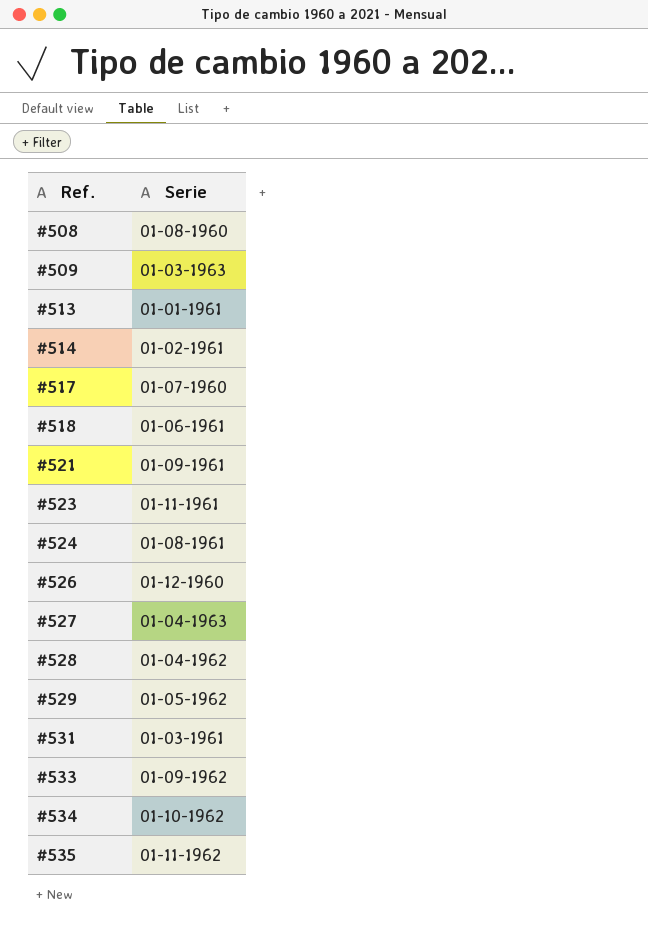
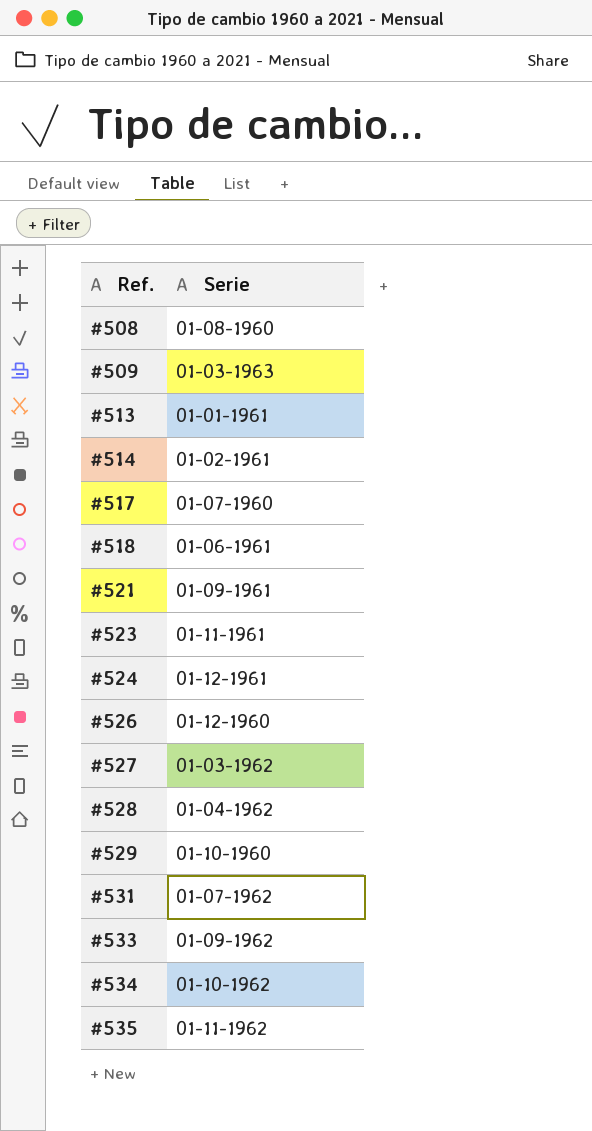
#524 | Serie: 01-08-1961 -> 01-12-1961
#527 | Serie: 01-04-1963 -> 01-03-1962
#529 | Serie: 01-05-1962 -> 01-10-1960
#531 | Serie: 01-03-1961 -> 01-07-1962

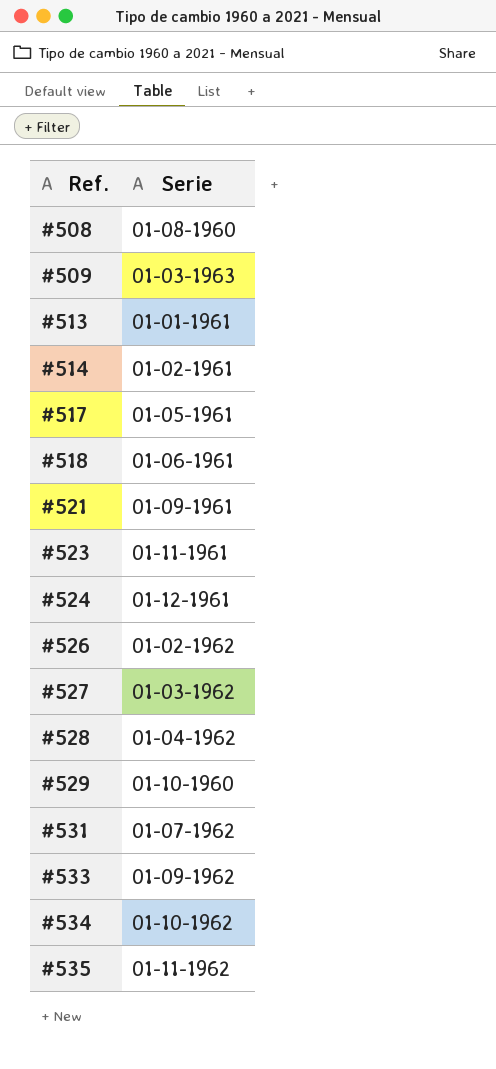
#517 | Serie: 01-07-1960 -> 01-05-1961
#526 | Serie: 01-12-1960 -> 01-02-1962

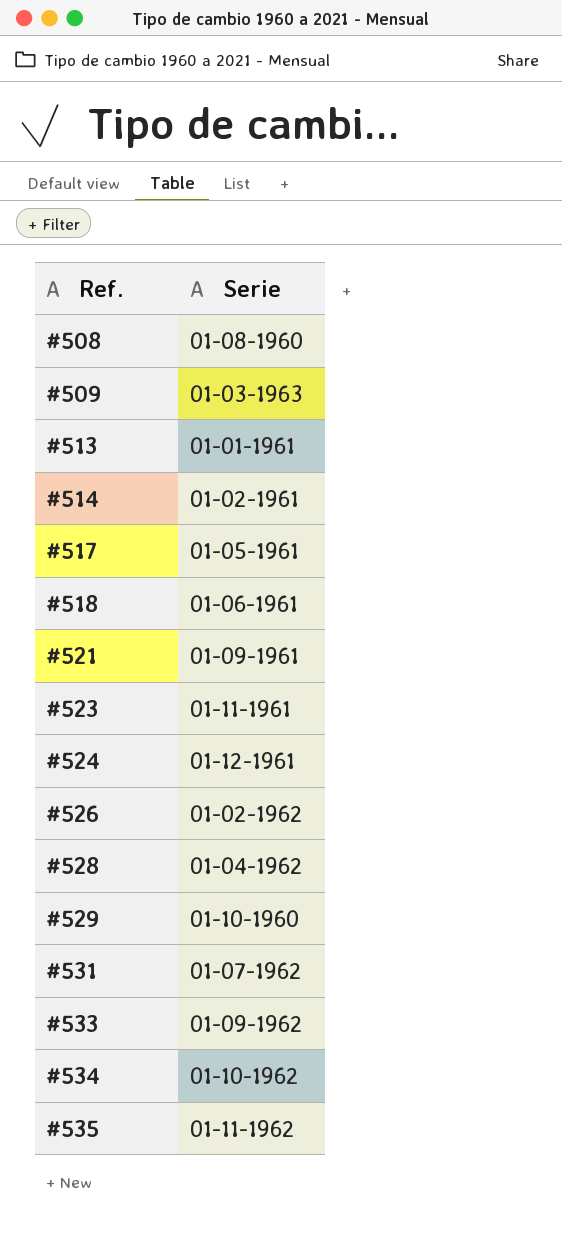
row #527: 01-03-1962 -> none

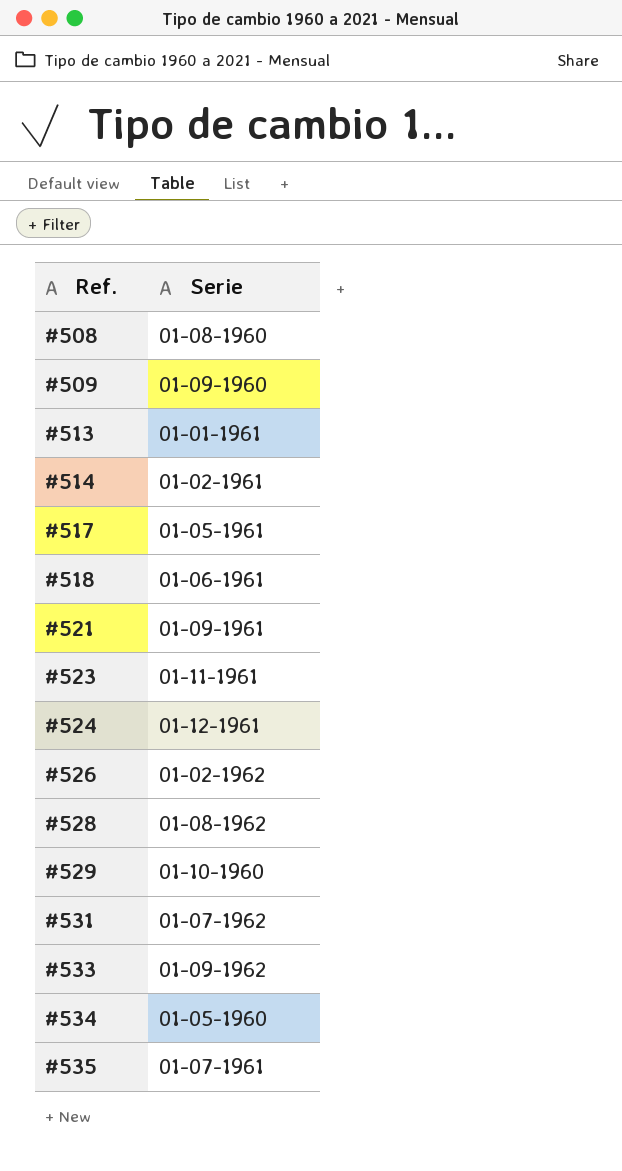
#509 | Serie: 01-03-1963 -> 01-09-1960
#528 | Serie: 01-04-1962 -> 01-08-1962
#534 | Serie: 01-10-1962 -> 01-05-1960
#535 | Serie: 01-11-1962 -> 01-07-1961

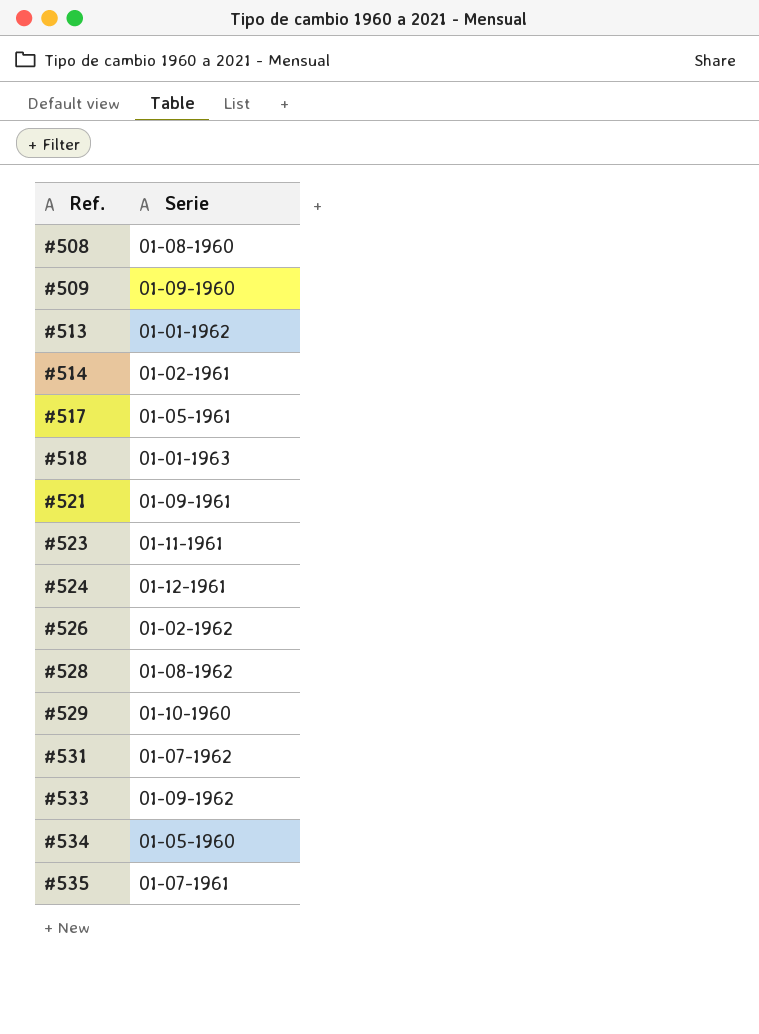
#513 | Serie: 01-01-1961 -> 01-01-1962
#518 | Serie: 01-06-1961 -> 01-01-1963

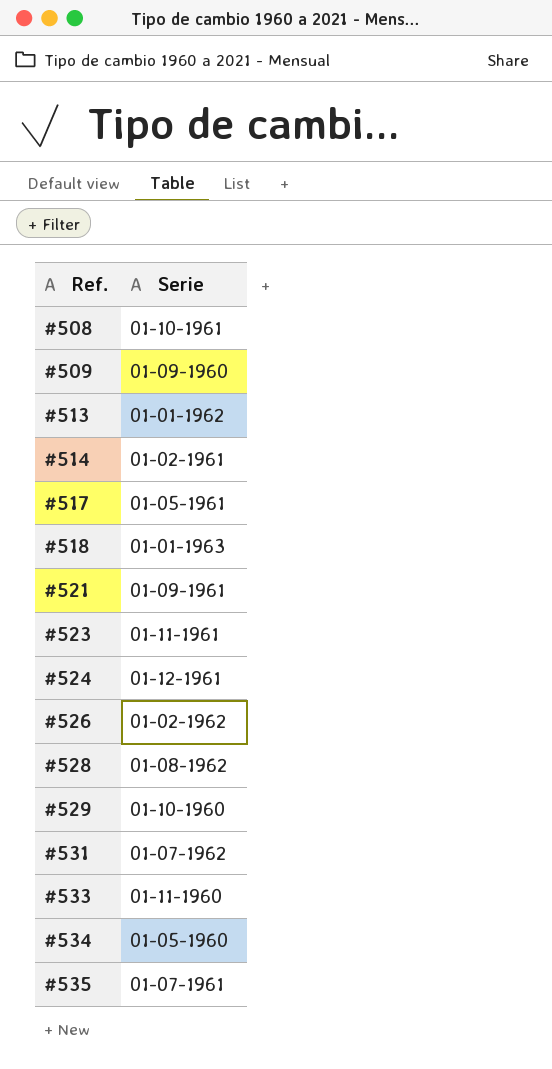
#508 | Serie: 01-08-1960 -> 01-10-1961
#533 | Serie: 01-09-1962 -> 01-11-1960

